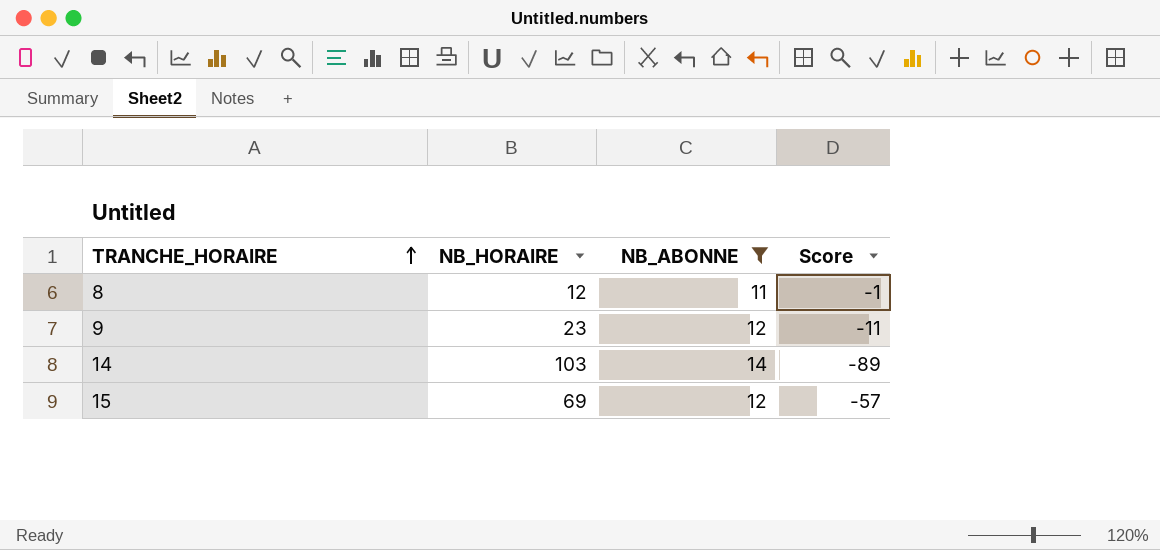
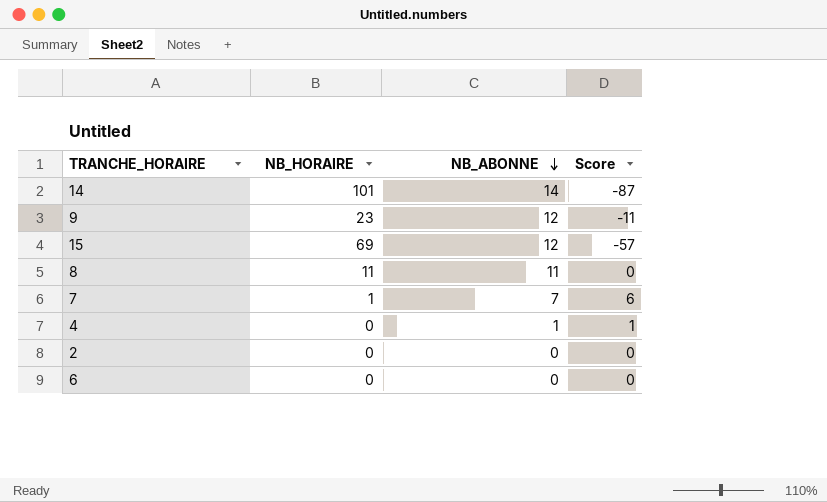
filter: NB_ABONNE >= 11 -> none
row order: TRANCHE_HORAIRE ascending -> NB_ABONNE descending
14 | NB_HORAIRE: 103 -> 101
14 | Score: -89 -> -87
8 | NB_HORAIRE: 12 -> 11
8 | Score: -1 -> 0

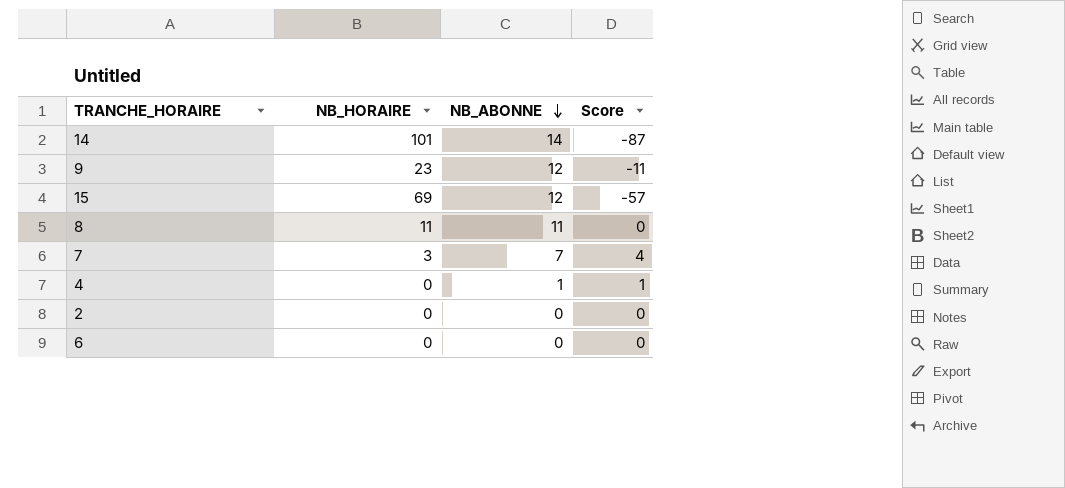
7 | NB_HORAIRE: 1 -> 3
7 | Score: 6 -> 4

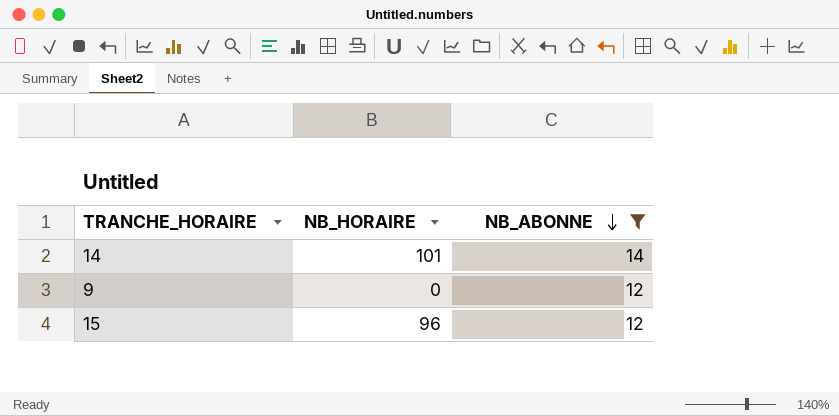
filter: none -> NB_ABONNE >= 12
column Score | formula: [NB_ABONNE] - [NB_HORAIRE] -> none
9 | NB_HORAIRE: 23 -> 0
15 | NB_HORAIRE: 69 -> 96

